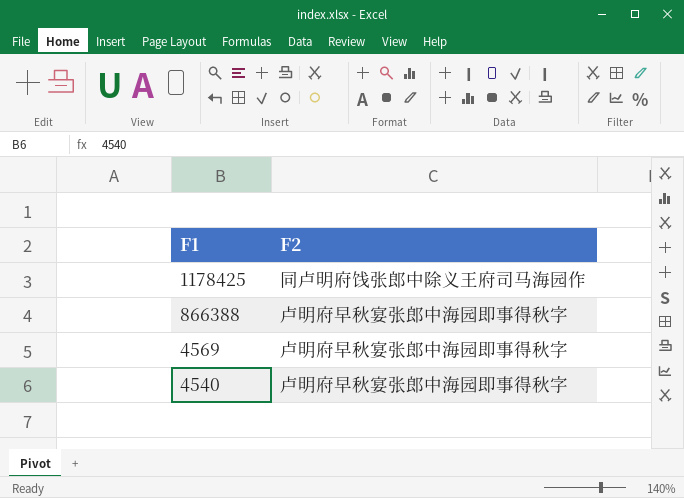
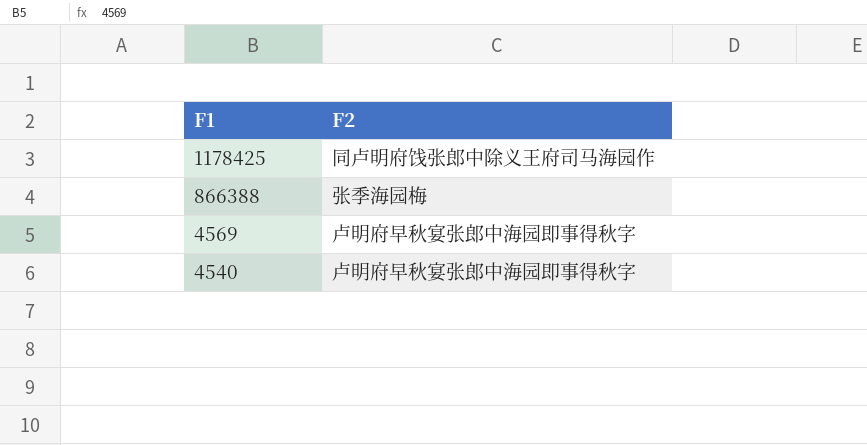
866388 | F2: 卢明府早秋宴张郎中海园即事得秋字 -> 张季海园梅

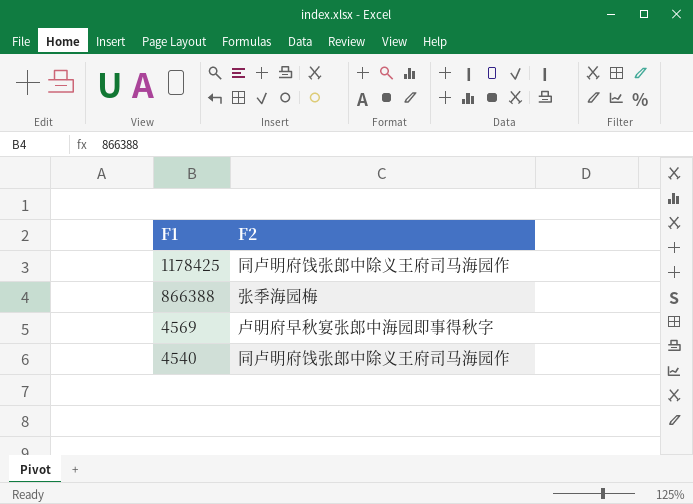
4540 | F2: 卢明府早秋宴张郎中海园即事得秋字 -> 同卢明府饯张郎中除义王府司马海园作

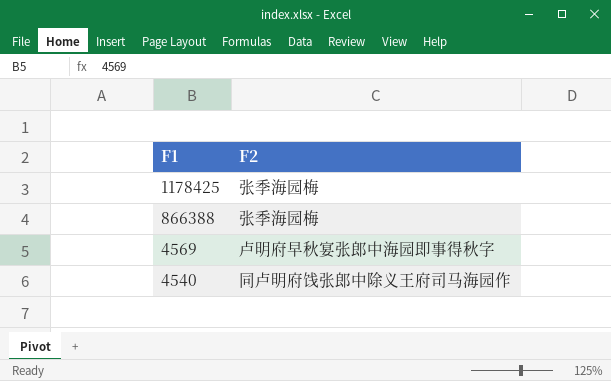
1178425 | F2: 同卢明府饯张郎中除义王府司马海园作 -> 张季海园梅

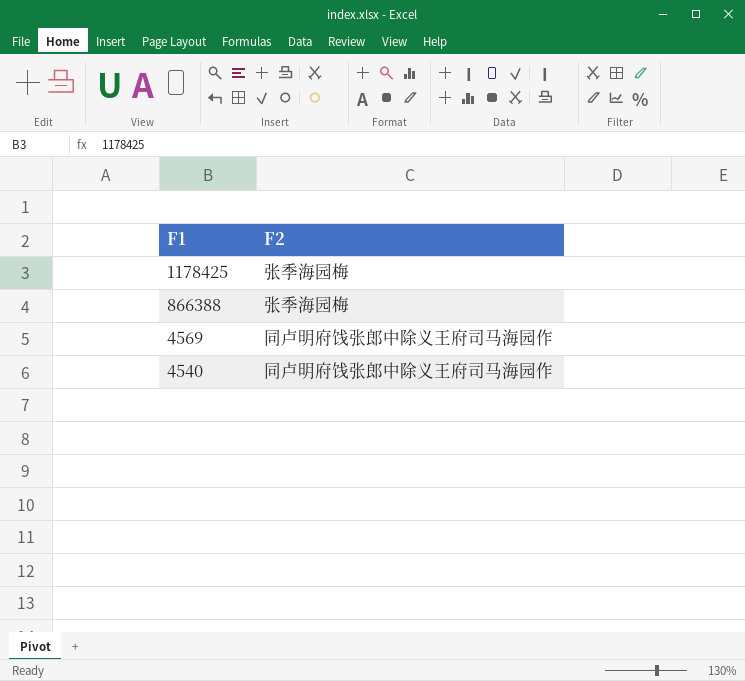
4569 | F2: 卢明府早秋宴张郎中海园即事得秋字 -> 同卢明府饯张郎中除义王府司马海园作

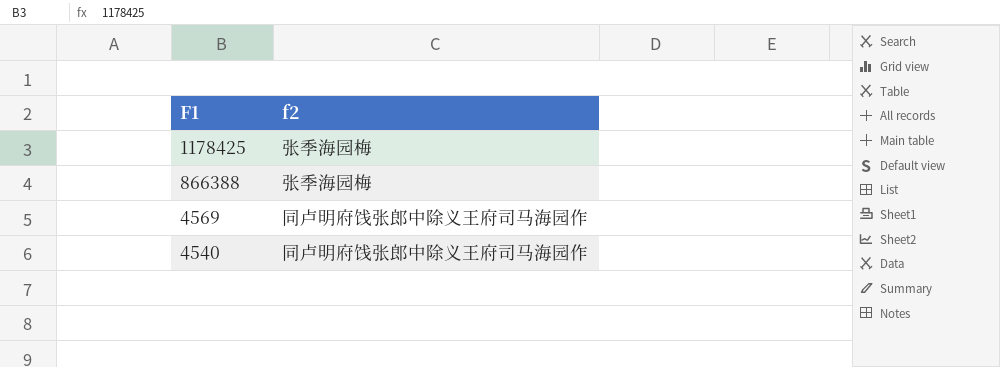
column name: F2 -> f2

